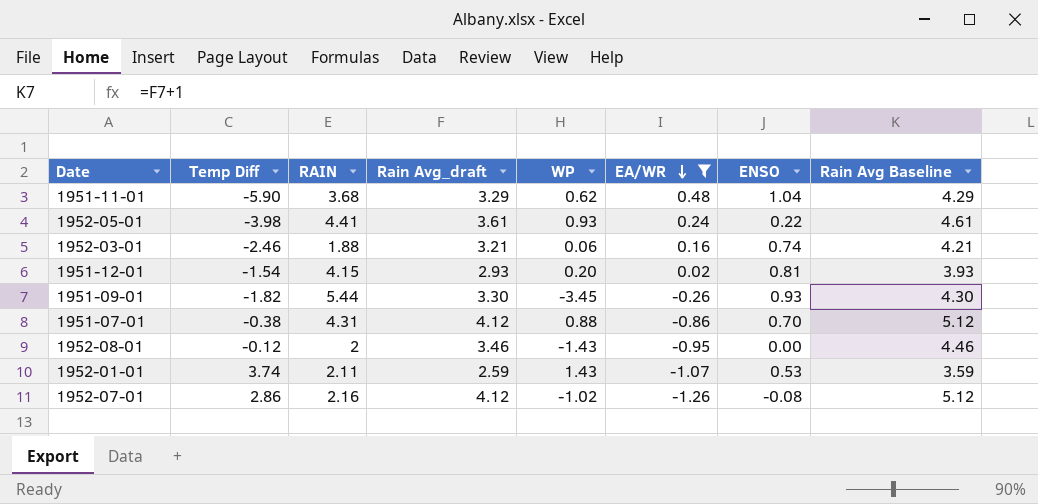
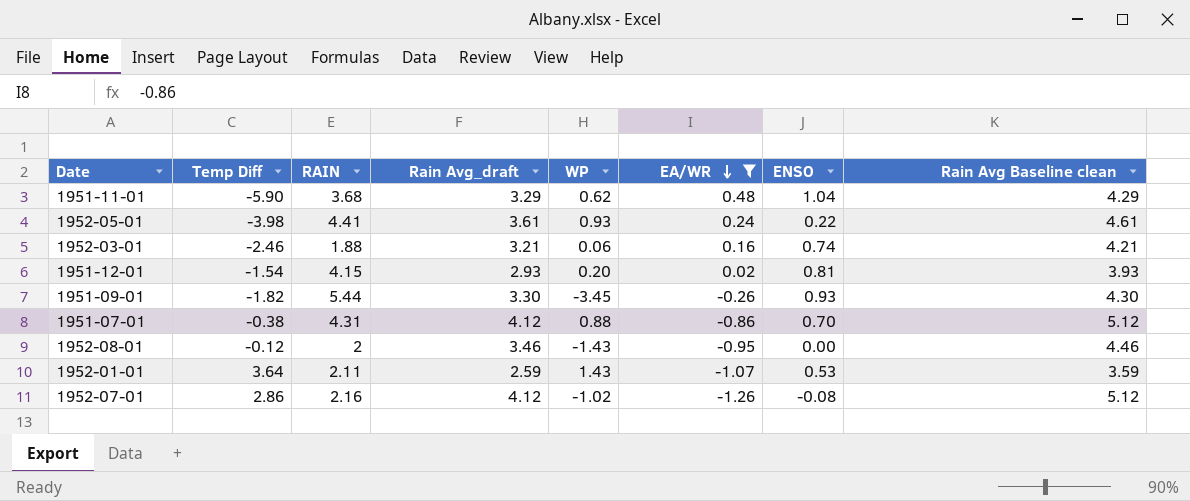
column name: Rain Avg Baseline -> Rain Avg Baseline clean
1952-01-01 | Temp Diff: 3.74 -> 3.64

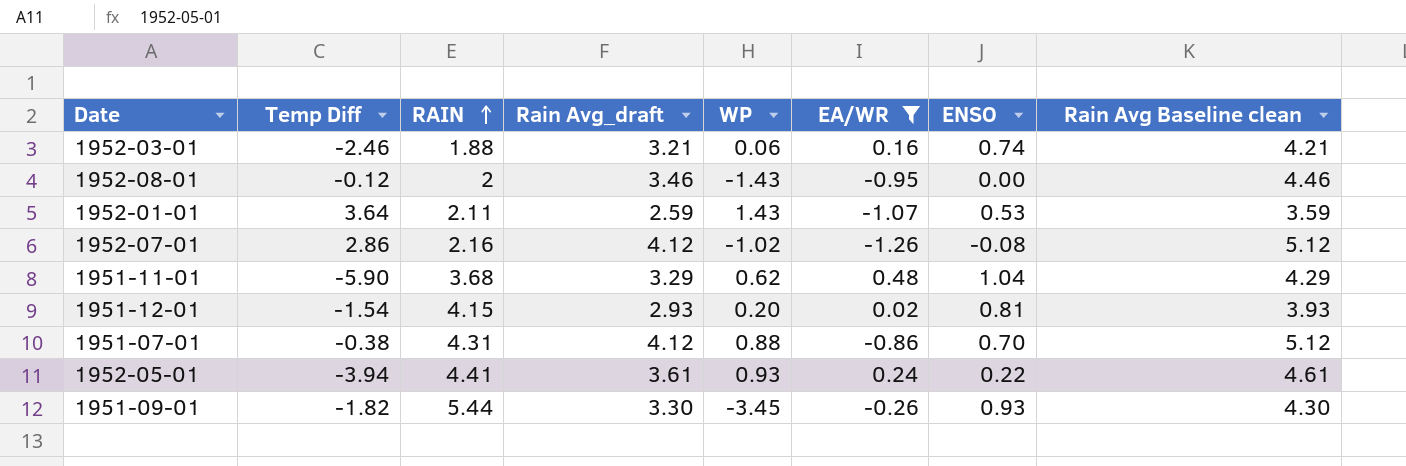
row order: EA/WR descending -> RAIN ascending
1952-05-01 | Temp Diff: -3.98 -> -3.94

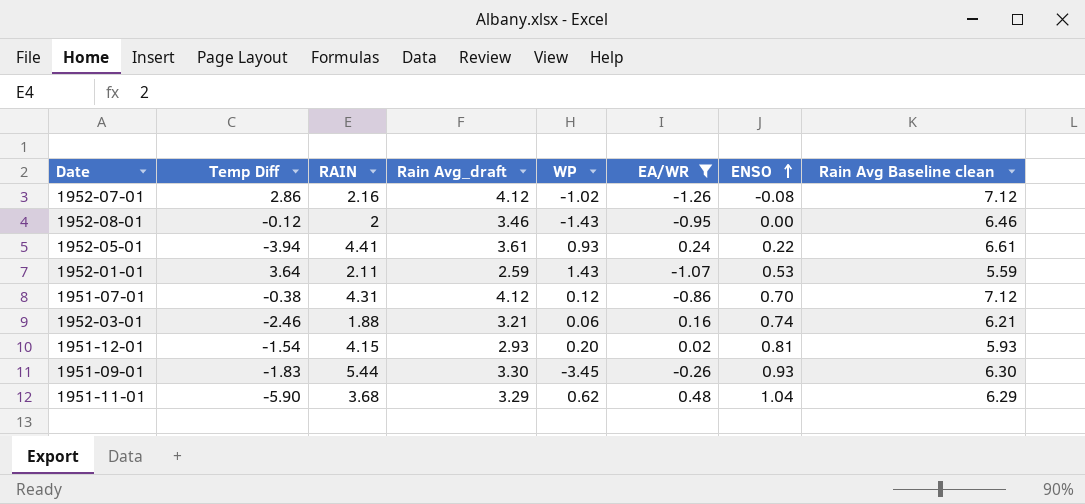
row order: RAIN ascending -> ENSO ascending
column Rain Avg Baseline clean | formula: [Rain Avg_draft] + 1 -> [Rain Avg_draft] + 3
1951-07-01 | WP: 0.88 -> 0.12
1951-09-01 | Temp Diff: -1.82 -> -1.83

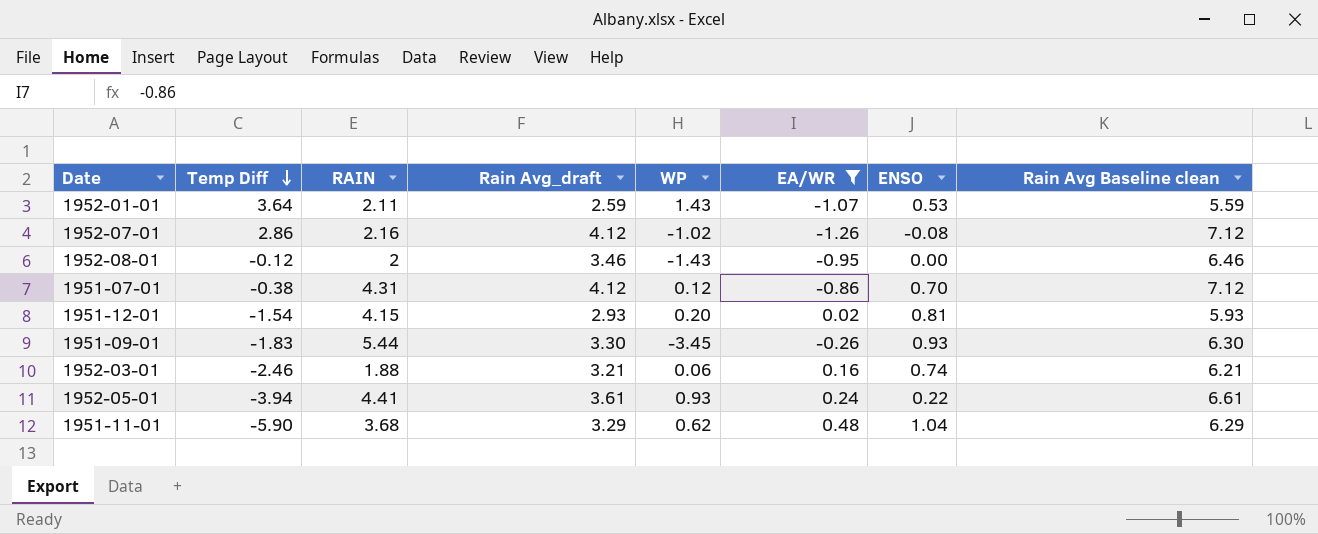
row order: ENSO ascending -> Temp Diff descending

